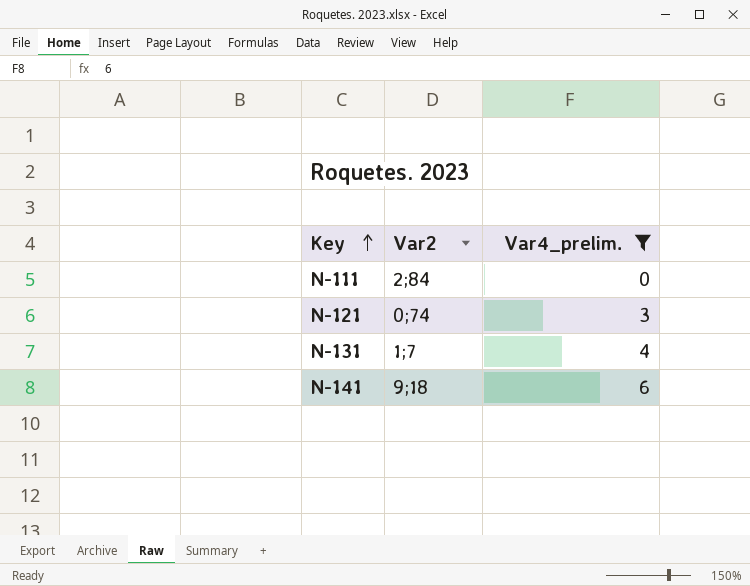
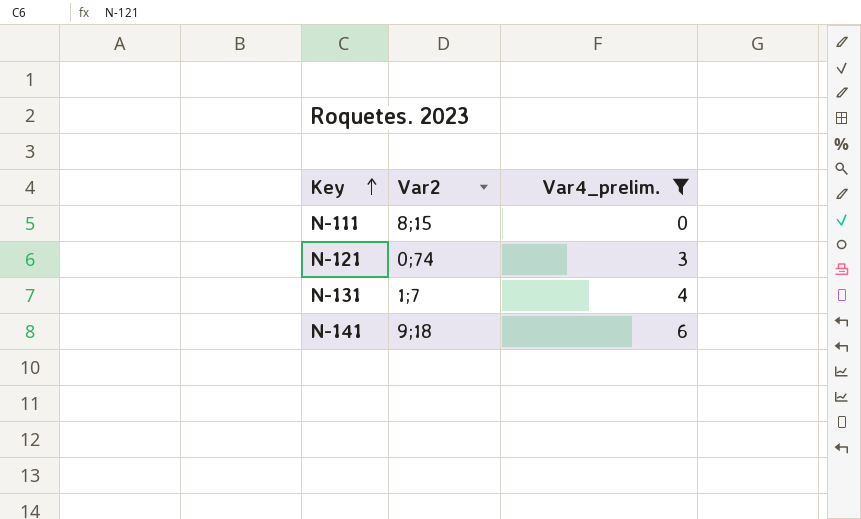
N-111 | Var2: 2;84 -> 8;15

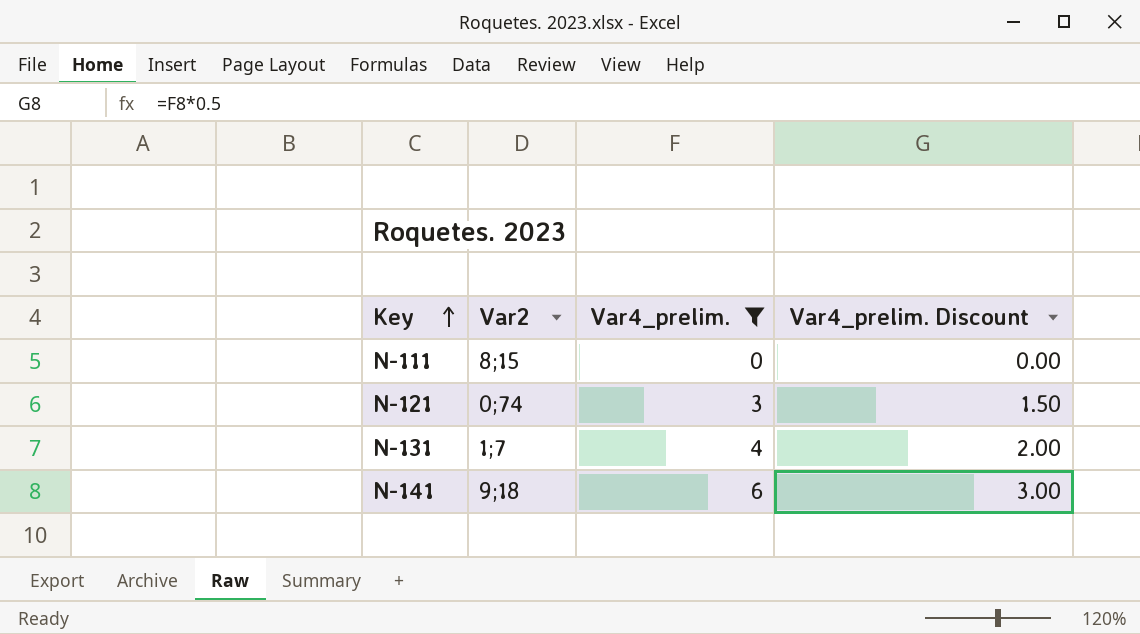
column Var4_prelim. Discount | formula: none -> [Var4_prelim.] * 0.5

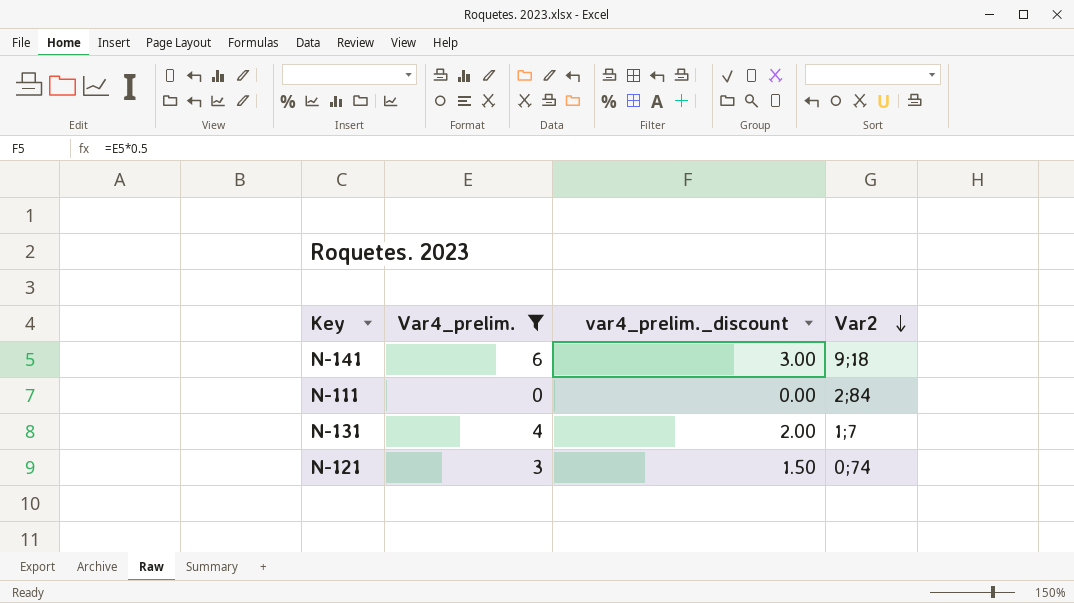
row order: Key ascending -> Var2 descending
column name: Var4_prelim. Discount -> var4_prelim._discount
column Var2 | position: 2 -> 4
N-111 | Var2: 8;15 -> 2;84

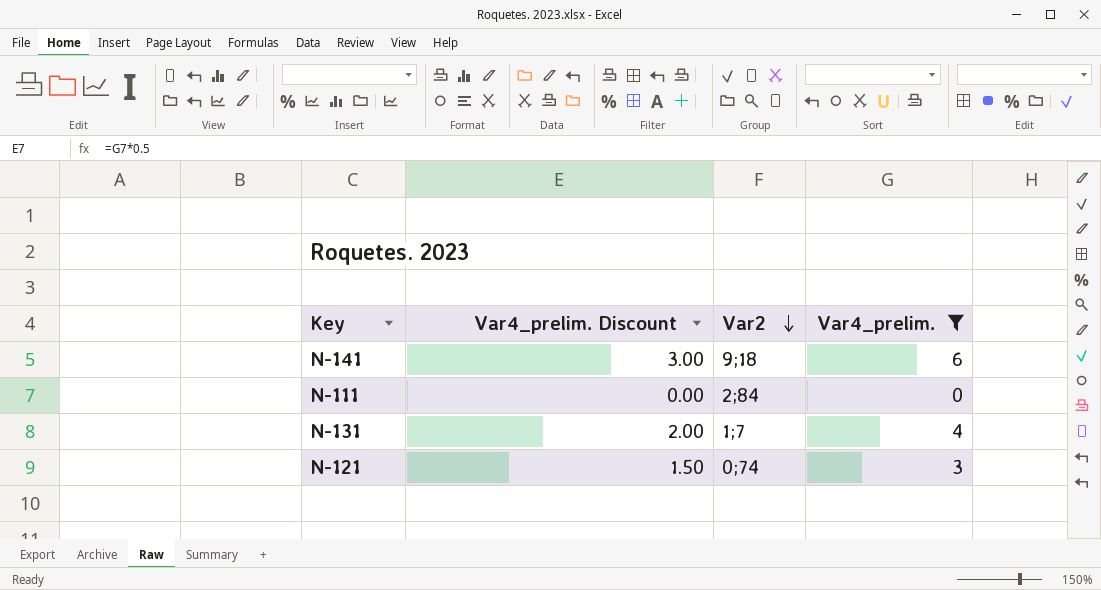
column name: var4_prelim._discount -> Var4_prelim. Discount
column Var4_prelim. | position: 2 -> 4

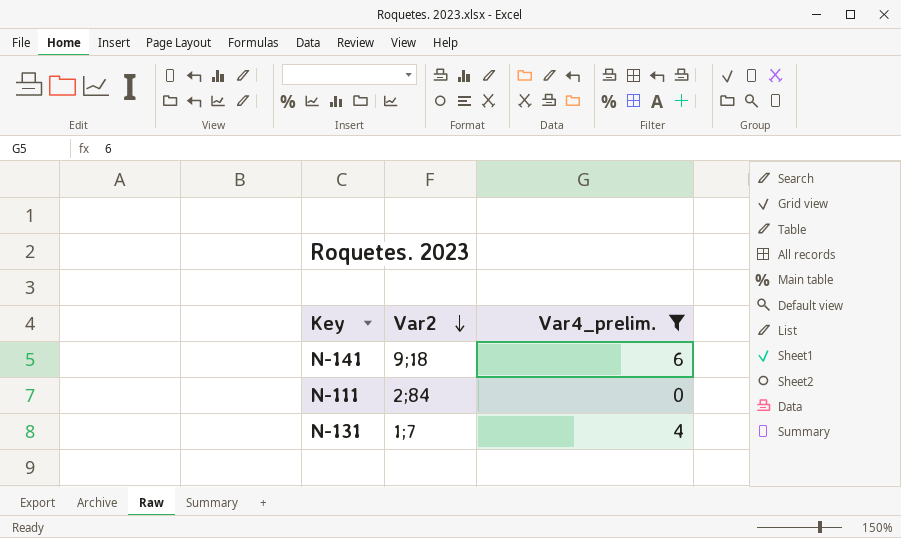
column Var4_prelim. Discount | formula: [Var4_prelim.] * 0.5 -> none
row N-121: 1.50 | 0;74 | 3 -> none

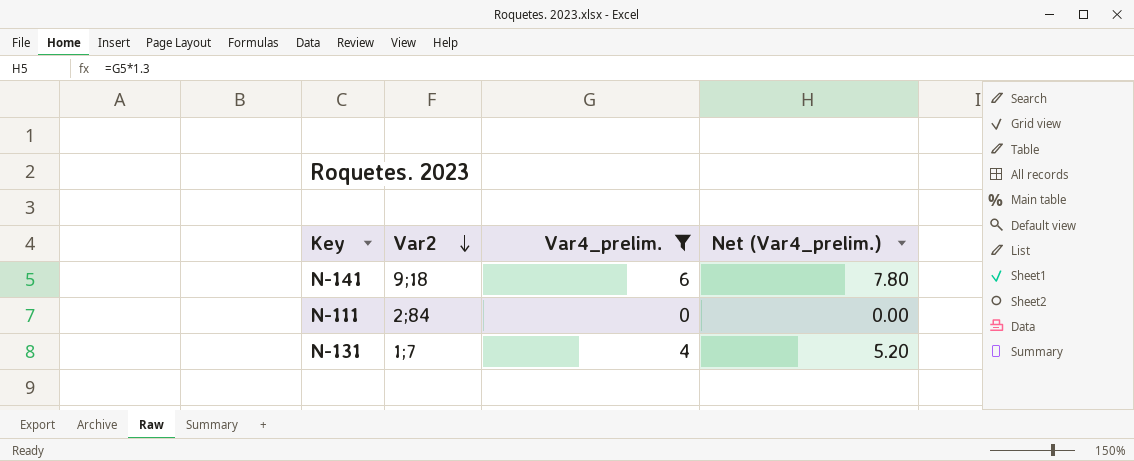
column Net (Var4_prelim.) | formula: none -> [Var4_prelim.] * 1.3

